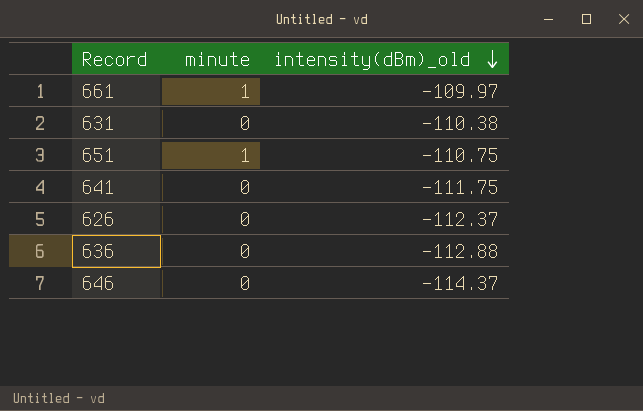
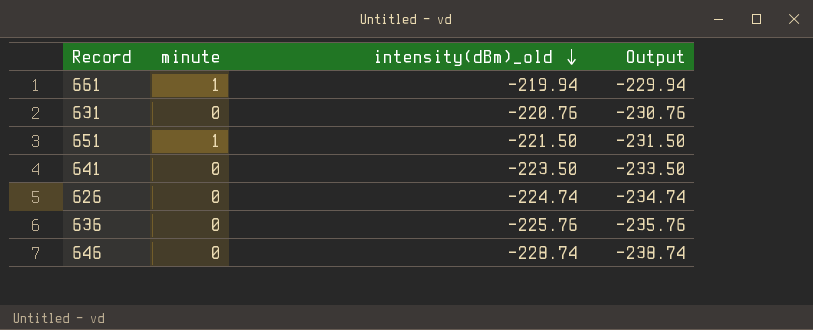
column Output | formula: none -> [intensity(dBm)_old] - 10
661 | intensity(dBm)_old: -109.97 -> -219.94
631 | intensity(dBm)_old: -110.38 -> -220.76
651 | intensity(dBm)_old: -110.75 -> -221.50
641 | intensity(dBm)_old: -111.75 -> -223.50
626 | intensity(dBm)_old: -112.37 -> -224.74
636 | intensity(dBm)_old: -112.88 -> -225.76
646 | intensity(dBm)_old: -114.37 -> -228.74

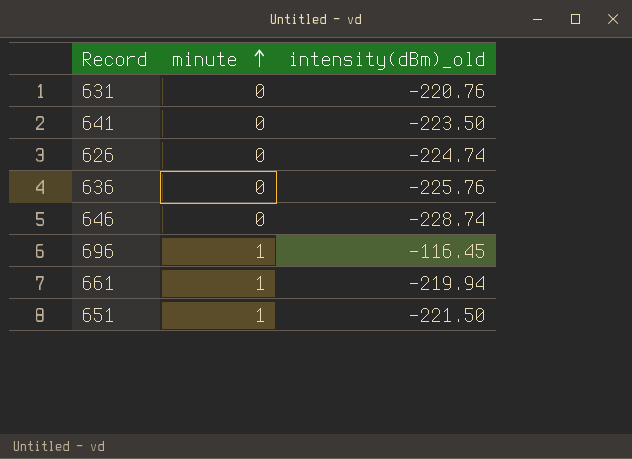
row order: intensity(dBm)_old descending -> minute ascending
column Output | formula: [intensity(dBm)_old] - 10 -> none
row 696: none -> 1 | -116.45

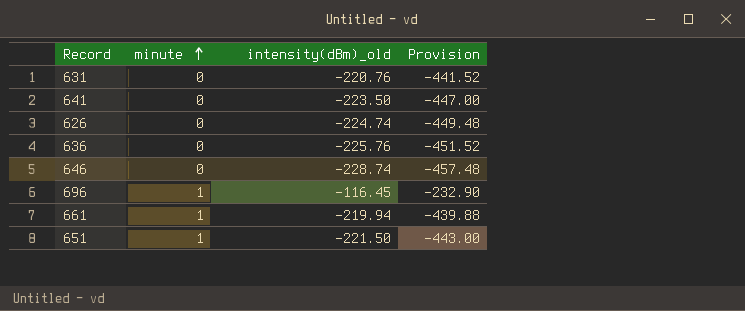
column Provision | formula: none -> [intensity(dBm)_old] * 2

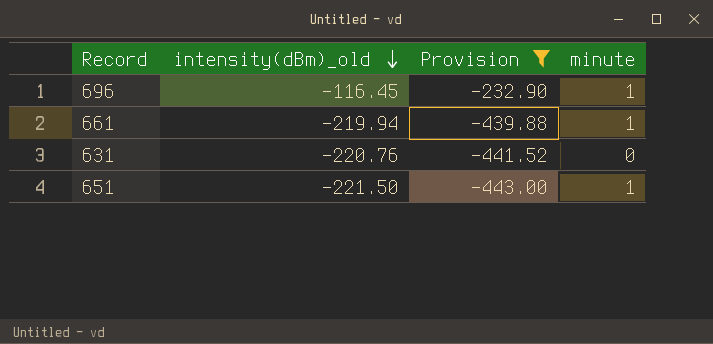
filter: none -> Provision >= -443.00
row order: minute ascending -> intensity(dBm)_old descending
column minute | position: 2 -> 4

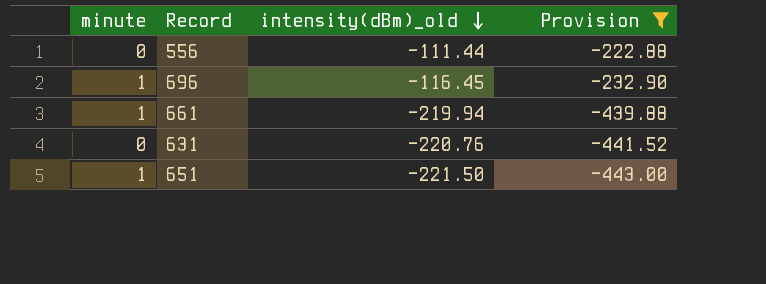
column minute | position: 4 -> 1
row 556: none -> 0 | -111.44 | -222.88

